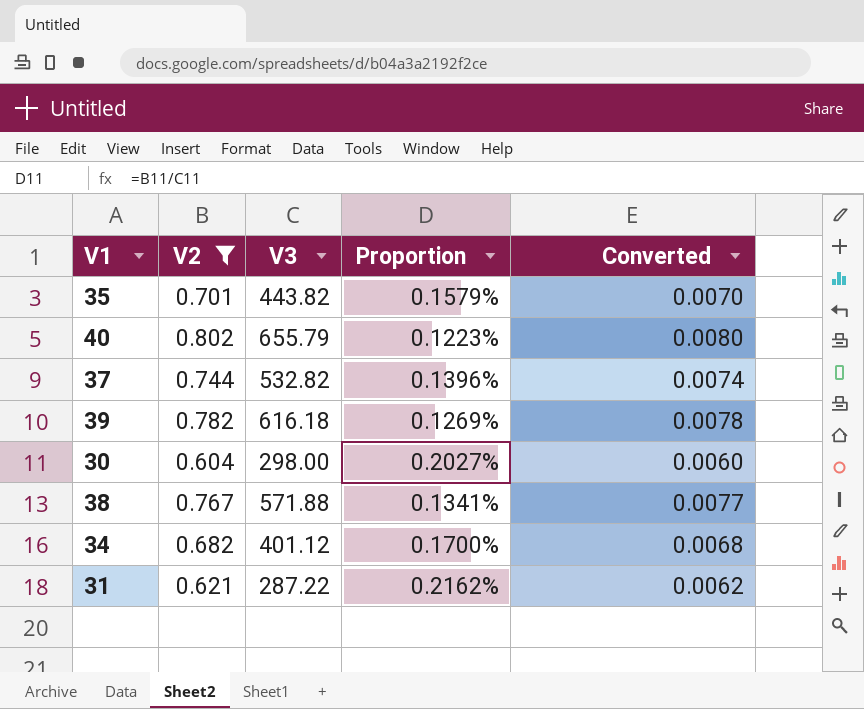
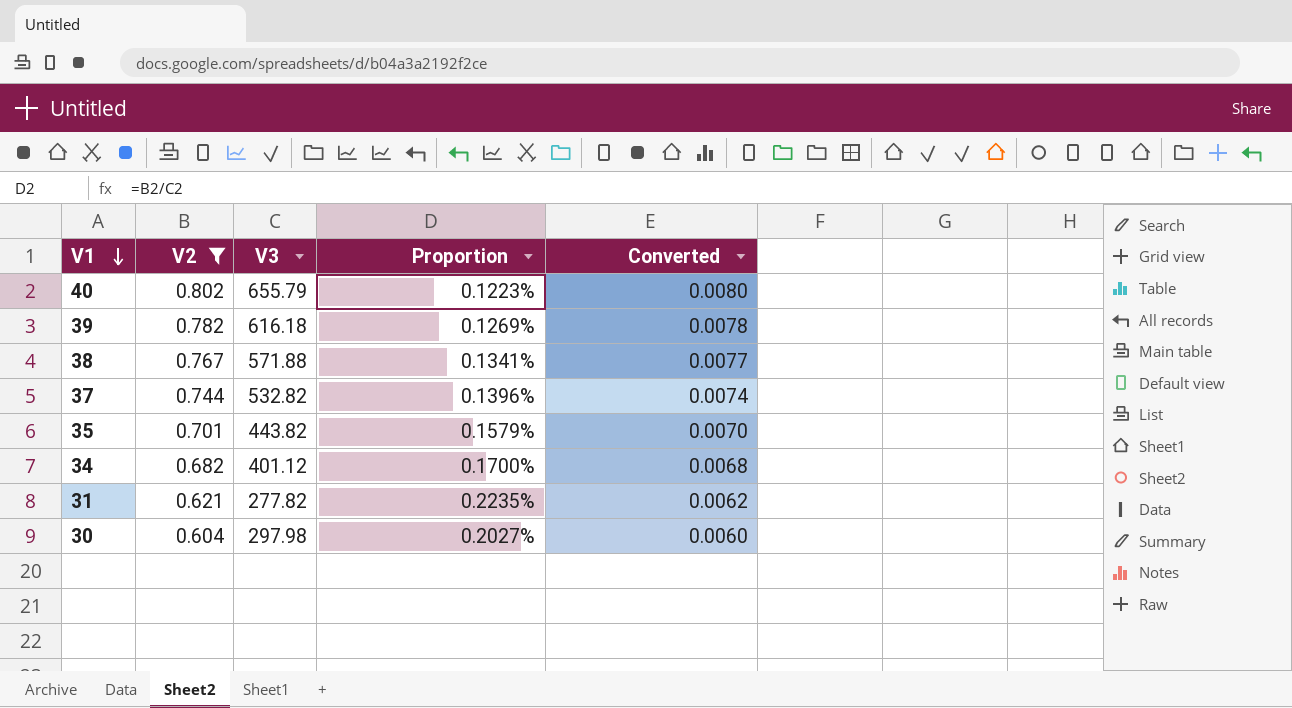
row order: none -> V1 descending
31 | V3: 287.22 -> 277.82
31 | Proportion: 0.2162% -> 0.2235%
30 | V3: 298.00 -> 297.98

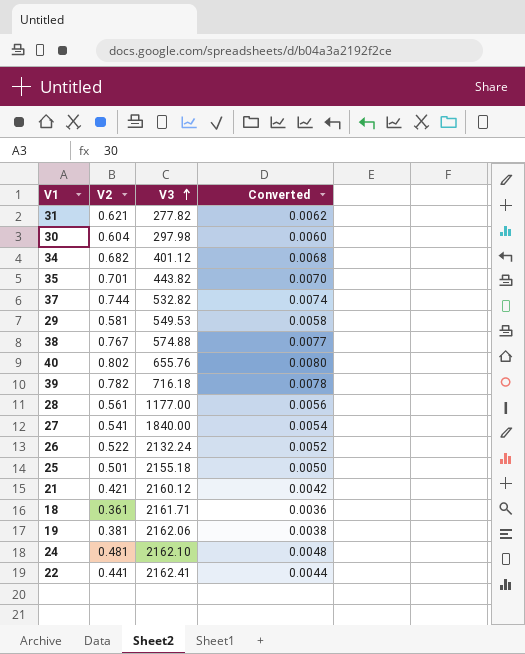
filter: V2 >= 0.604 -> none
row order: V1 descending -> V3 ascending
column Proportion | formula: [V2] / [V3] -> none
38 | V3: 571.88 -> 574.88
40 | V3: 655.79 -> 655.76
39 | V3: 616.18 -> 716.18

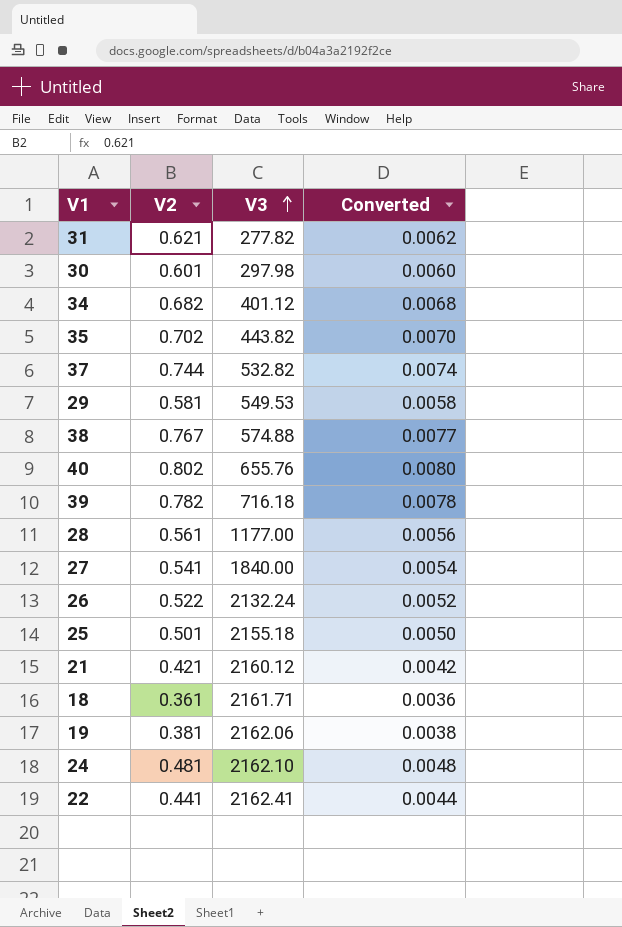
30 | V2: 0.604 -> 0.601
35 | V2: 0.701 -> 0.702

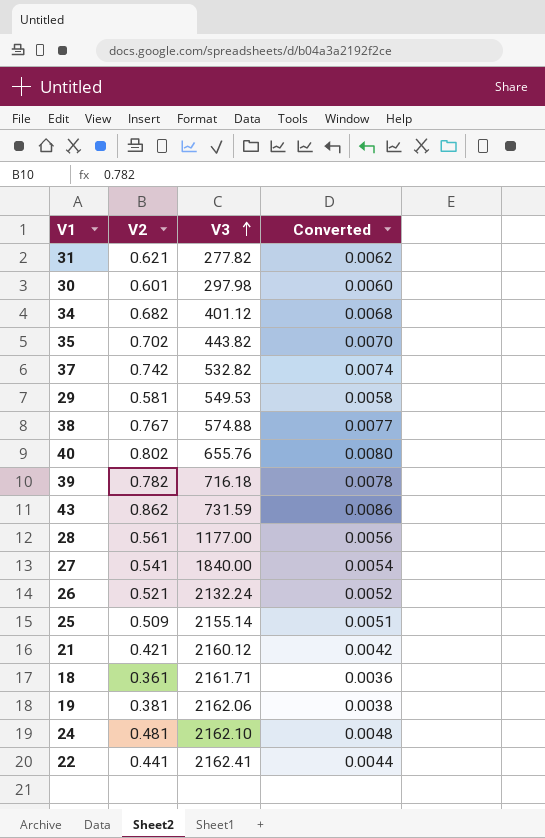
37 | V2: 0.744 -> 0.742
row 43: none -> 0.862 | 731.59 | 0.0086
26 | V2: 0.522 -> 0.521
25 | V2: 0.501 -> 0.509
25 | V3: 2155.18 -> 2155.14
25 | Converted: 0.0050 -> 0.0051

